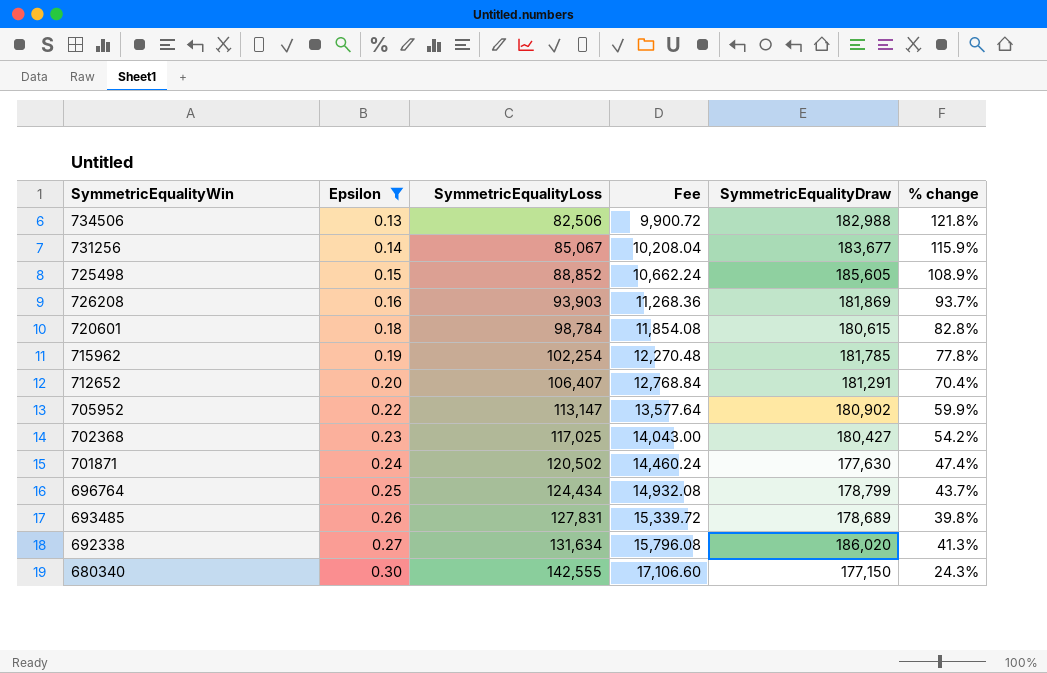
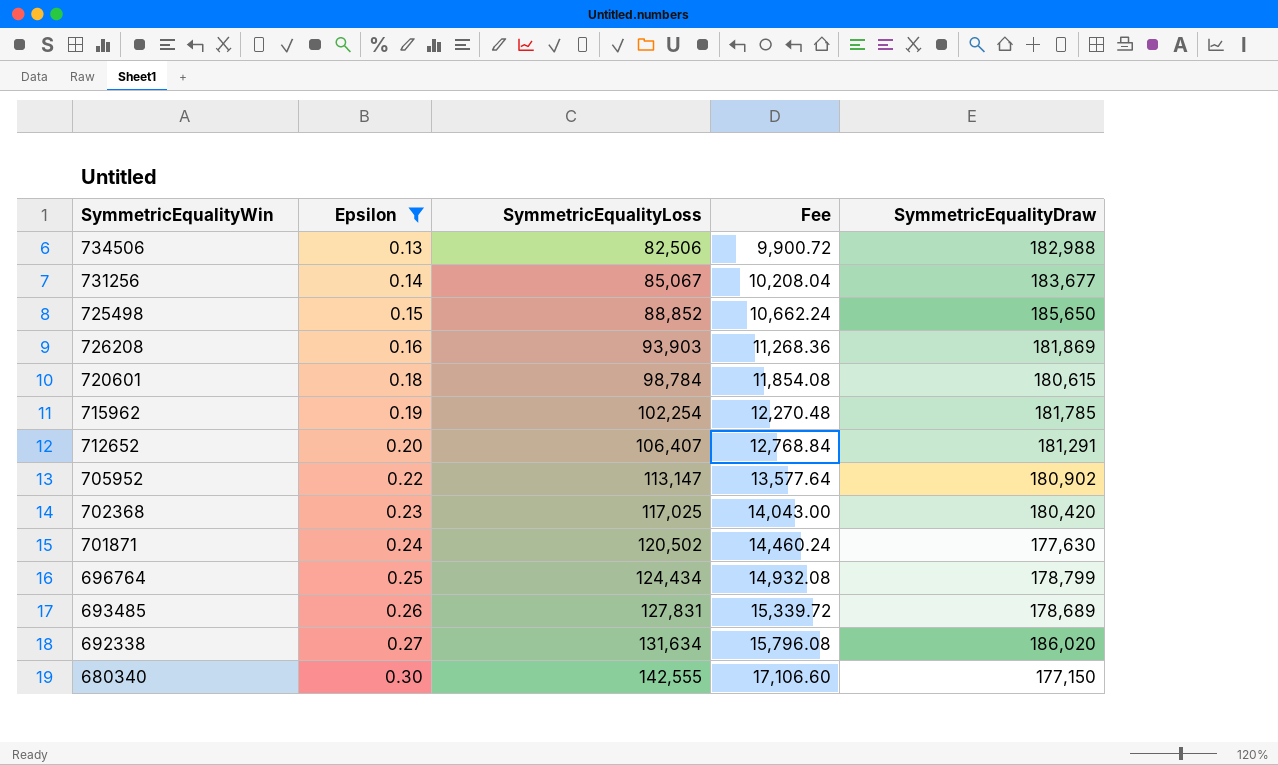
column % change | formula: ([SymmetricEqualityDraw] - [SymmetricEqualityLoss]) / [SymmetricEqualityLoss] -> none
725498 | SymmetricEqualityDraw: 185,605 -> 185,650
702368 | SymmetricEqualityDraw: 180,427 -> 180,420

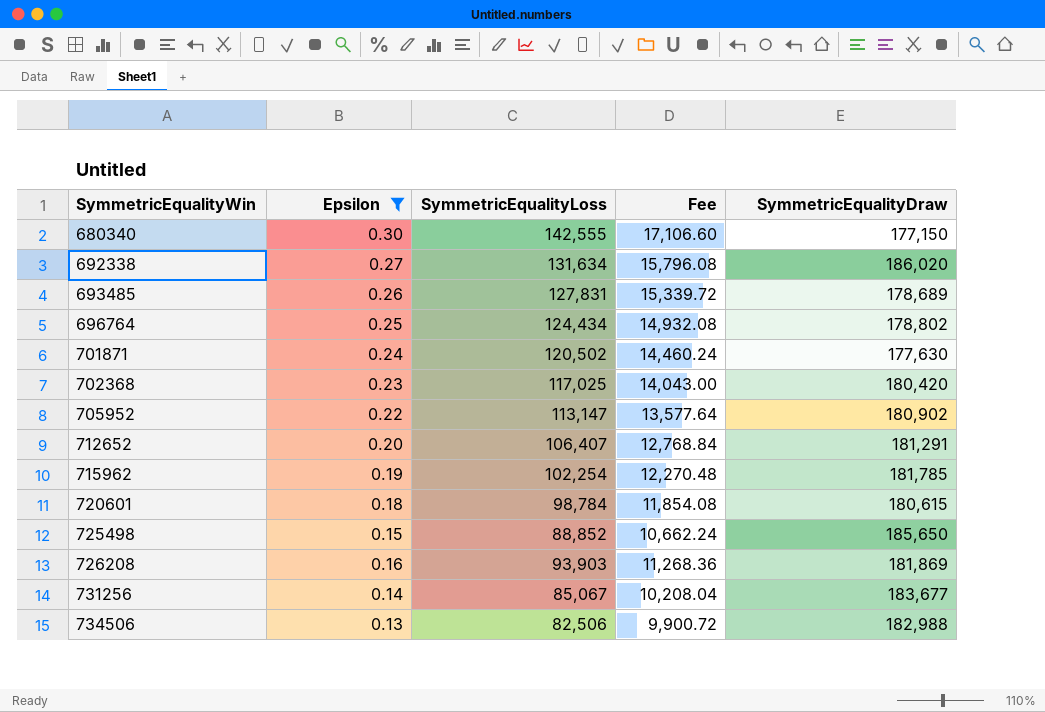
row order: Epsilon ascending -> SymmetricEqualityWin ascending
696764 | SymmetricEqualityDraw: 178,799 -> 178,802

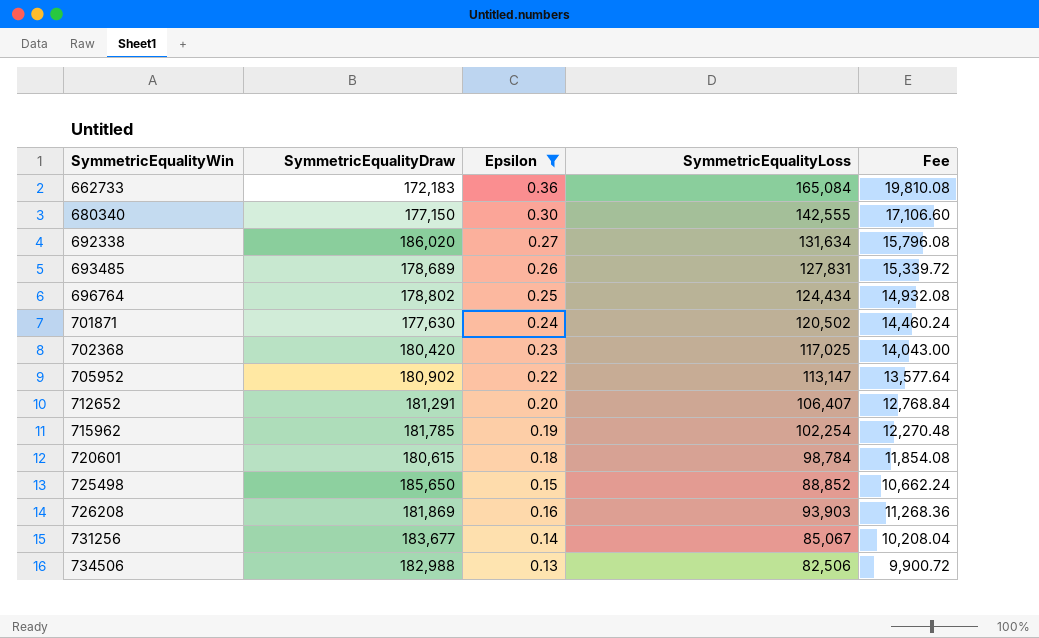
column SymmetricEqualityDraw | position: 5 -> 2
row 662733: none -> 172,183 | 0.36 | 165,084 | 19,810.08

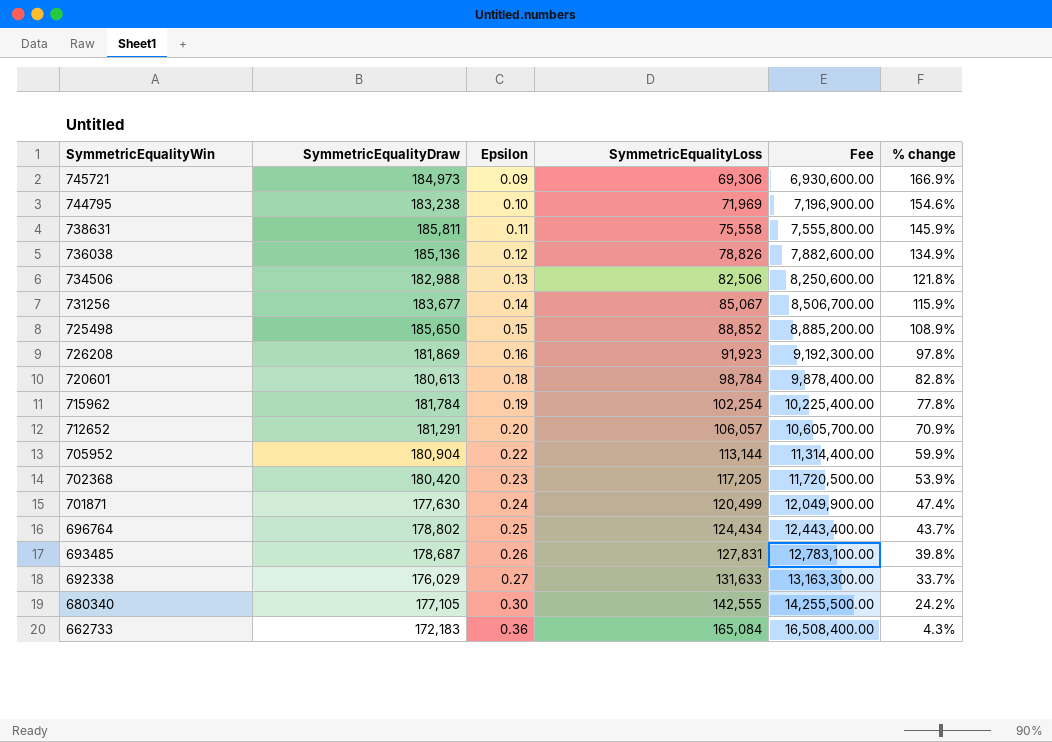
filter: Epsilon >= 0.13 -> none
row order: SymmetricEqualityWin ascending -> Epsilon ascending
column Fee | formula: [SymmetricEqualityLoss] * 0.12 -> [SymmetricEqualityLoss] * 100
column % change | formula: none -> ([SymmetricEqualityDraw] - [SymmetricEqualityLoss]) / [SymmetricEqualityLoss]
726208 | SymmetricEqualityLoss: 93,903 -> 91,923
720601 | SymmetricEqualityDraw: 180,615 -> 180,613
715962 | SymmetricEqualityDraw: 181,785 -> 181,784
712652 | SymmetricEqualityLoss: 106,407 -> 106,057
705952 | SymmetricEqualityDraw: 180,902 -> 180,904
705952 | SymmetricEqualityLoss: 113,147 -> 113,144
702368 | SymmetricEqualityLoss: 117,025 -> 117,205
701871 | SymmetricEqualityLoss: 120,502 -> 120,499
693485 | SymmetricEqualityDraw: 178,689 -> 178,687
692338 | SymmetricEqualityDraw: 186,020 -> 176,029
692338 | SymmetricEqualityLoss: 131,634 -> 131,633
680340 | SymmetricEqualityDraw: 177,150 -> 177,105

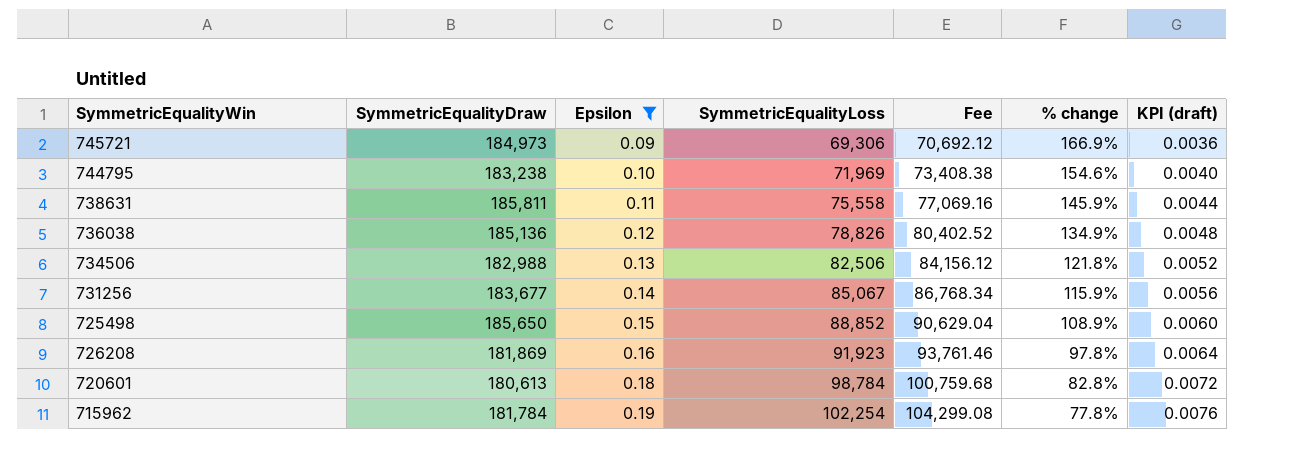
filter: none -> Epsilon <= 0.19
column Fee | formula: [SymmetricEqualityLoss] * 100 -> [SymmetricEqualityLoss] * 1.02
column KPI (draft) | formula: none -> [Epsilon] * 0.04

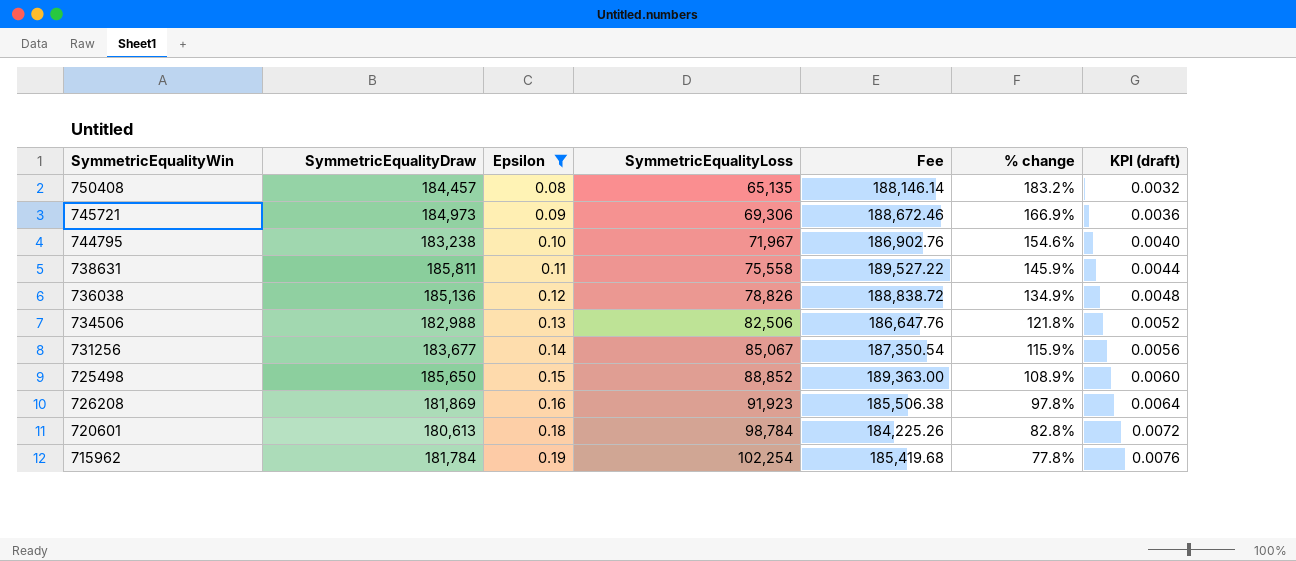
column Fee | formula: [SymmetricEqualityLoss] * 1.02 -> [SymmetricEqualityDraw] * 1.02
row 750408: none -> 184,457 | 0.08 | 65,135 | 188,146.14 | 183.2% | 0.0032
744795 | SymmetricEqualityLoss: 71,969 -> 71,967

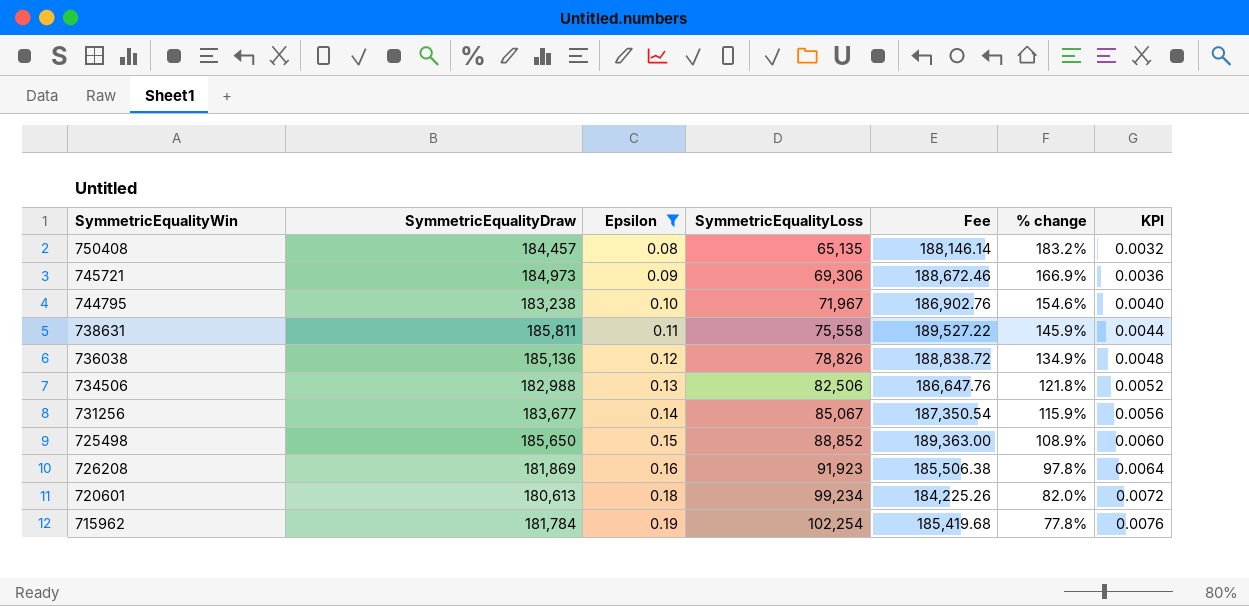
column name: KPI (draft) -> KPI
720601 | SymmetricEqualityLoss: 98,784 -> 99,234
720601 | % change: 82.8% -> 82.0%

